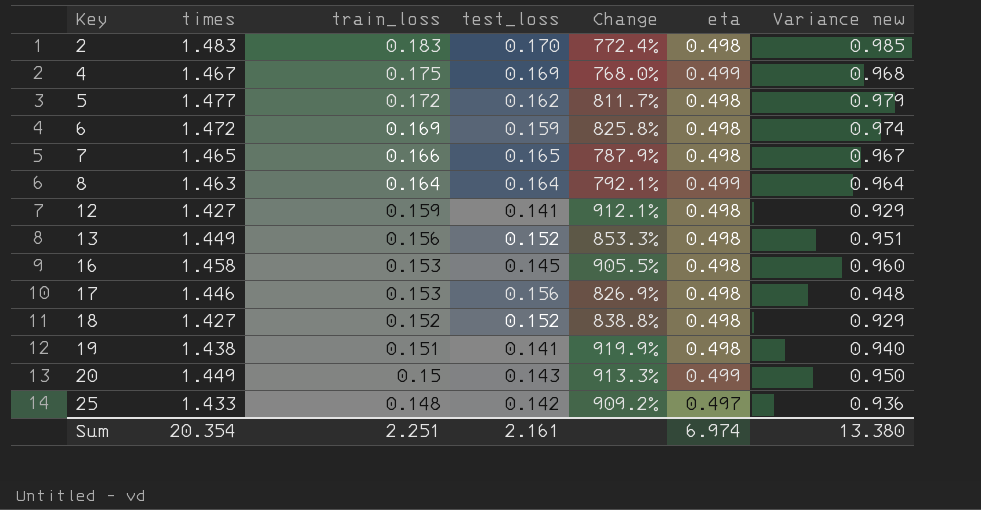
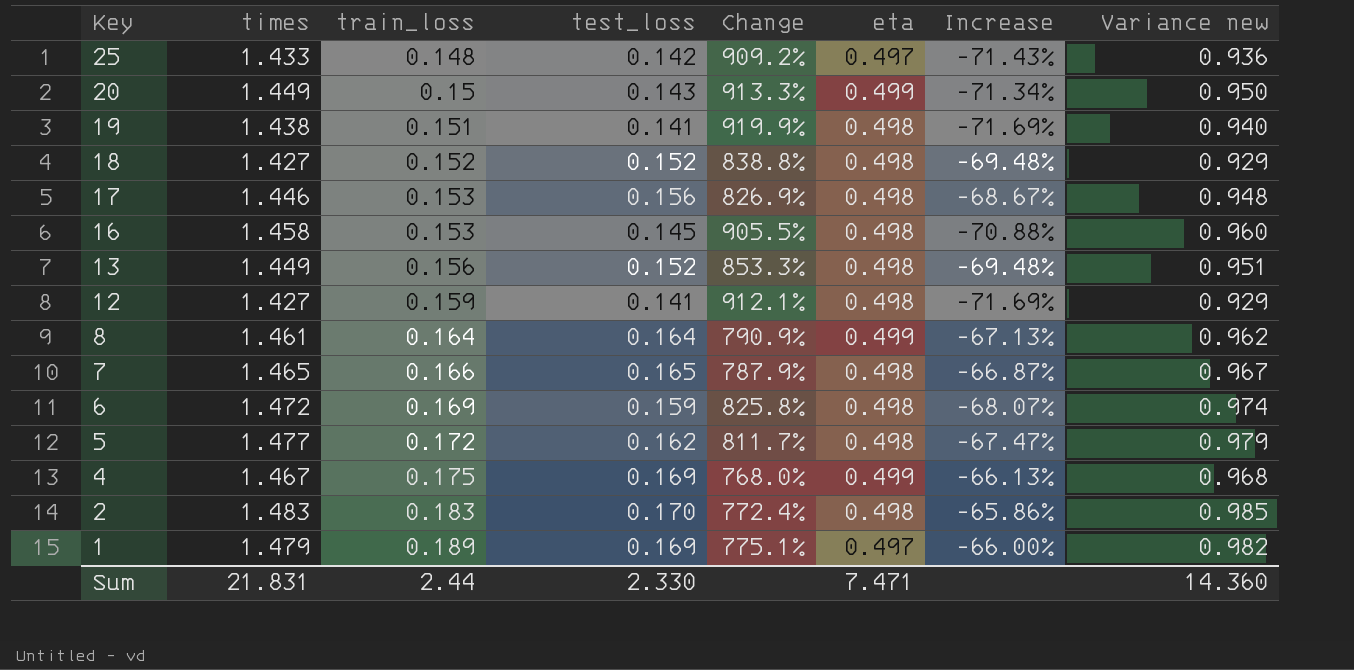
row order: Key ascending -> Key descending
column Increase | formula: none -> ([test_loss] - [eta]) / [eta]
8 | times: 1.463 -> 1.461
8 | Change: 792.1% -> 790.9%
8 | Variance new: 0.964 -> 0.962
row 1: none -> 1.479 | 0.189 | 0.169 | 775.1% | 0.497 | -66.00% | 0.982
Sum | times: 20.354 -> 21.831
Sum | train_loss: 2.251 -> 2.44
Sum | test_loss: 2.161 -> 2.330
Sum | eta: 6.974 -> 7.471
Sum | Variance new: 13.380 -> 14.360

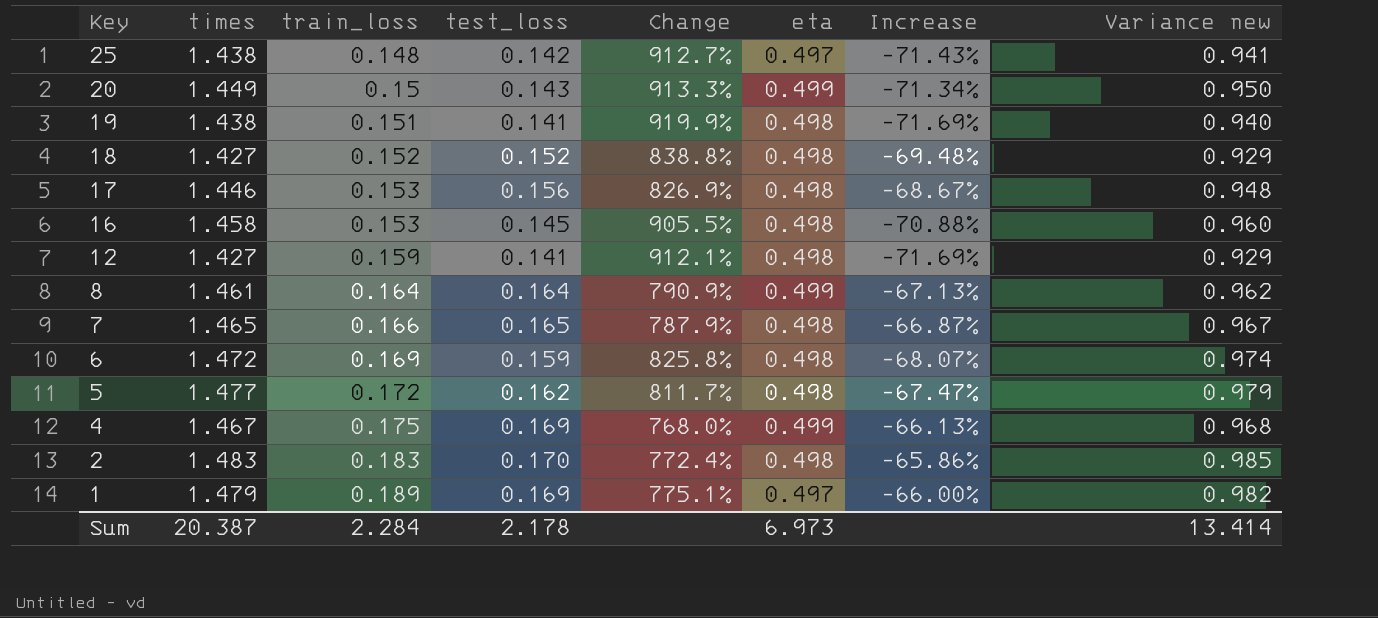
row 13: 1.449 | 0.156 | 0.152 | 853.3% | 0.498 | -69.48% | 0.951 -> none
25 | times: 1.433 -> 1.438
25 | Change: 909.2% -> 912.7%
25 | Variance new: 0.936 -> 0.941
Sum | times: 21.831 -> 20.387
Sum | train_loss: 2.44 -> 2.284
Sum | test_loss: 2.330 -> 2.178
Sum | eta: 7.471 -> 6.973
Sum | Variance new: 14.360 -> 13.414

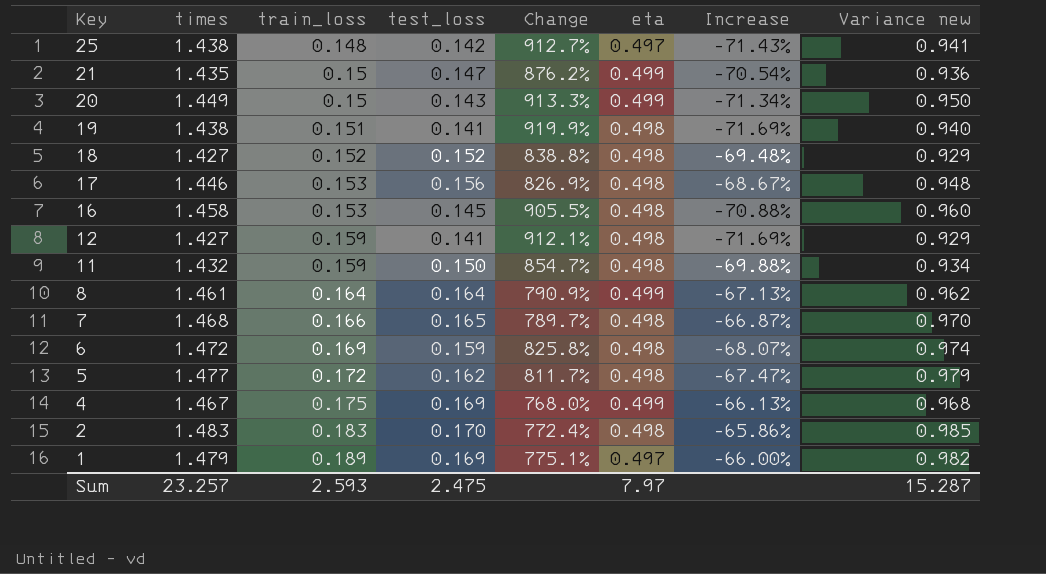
row 21: none -> 1.435 | 0.15 | 0.147 | 876.2% | 0.499 | -70.54% | 0.936
row 11: none -> 1.432 | 0.159 | 0.150 | 854.7% | 0.498 | -69.88% | 0.934
7 | times: 1.465 -> 1.468
7 | Change: 787.9% -> 789.7%
7 | Variance new: 0.967 -> 0.970
Sum | times: 20.387 -> 23.257
Sum | train_loss: 2.284 -> 2.593
Sum | test_loss: 2.178 -> 2.475
Sum | eta: 6.973 -> 7.97
Sum | Variance new: 13.414 -> 15.287

